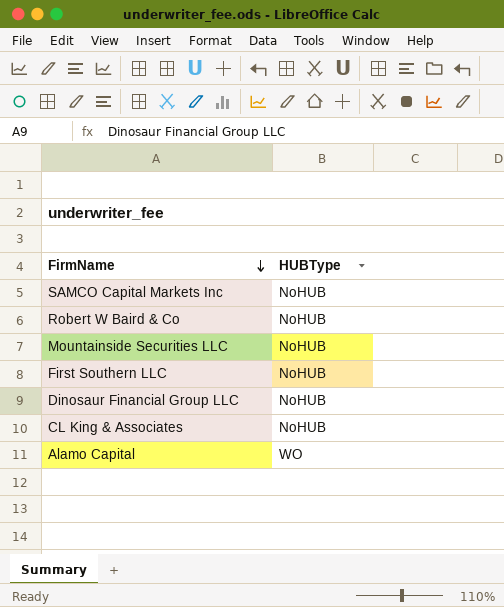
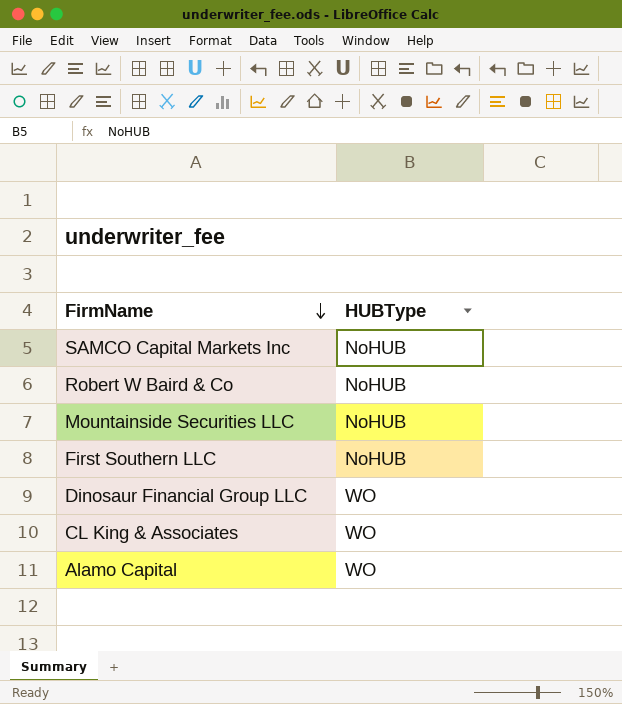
Dinosaur Financial Group LLC | HUBType: NoHUB -> WO
CL King & Associates | HUBType: NoHUB -> WO

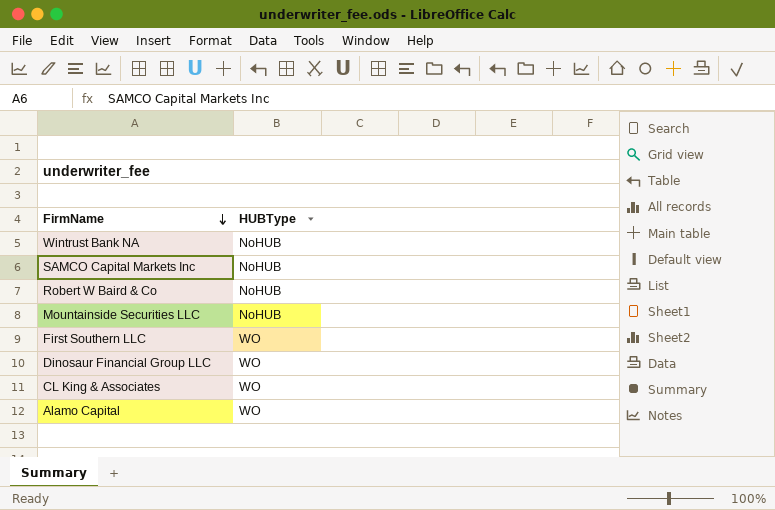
row Wintrust Bank NA: none -> NoHUB
First Southern LLC | HUBType: NoHUB -> WO

